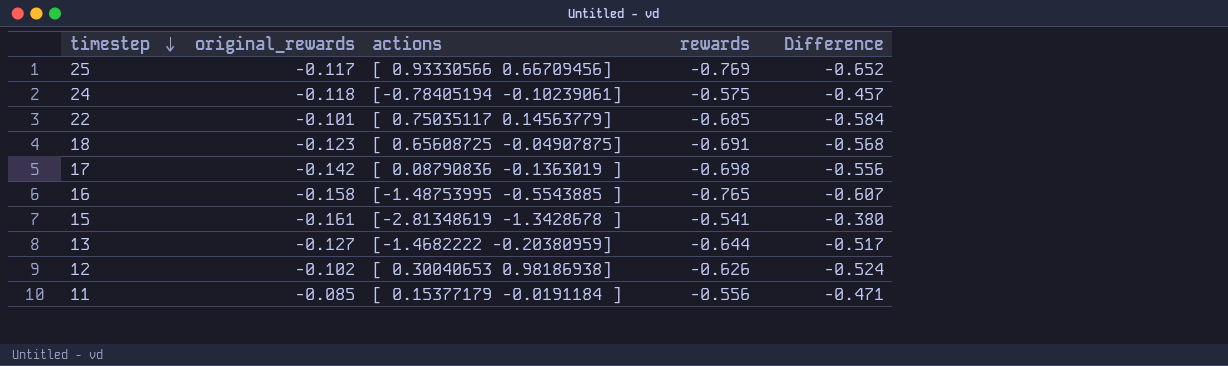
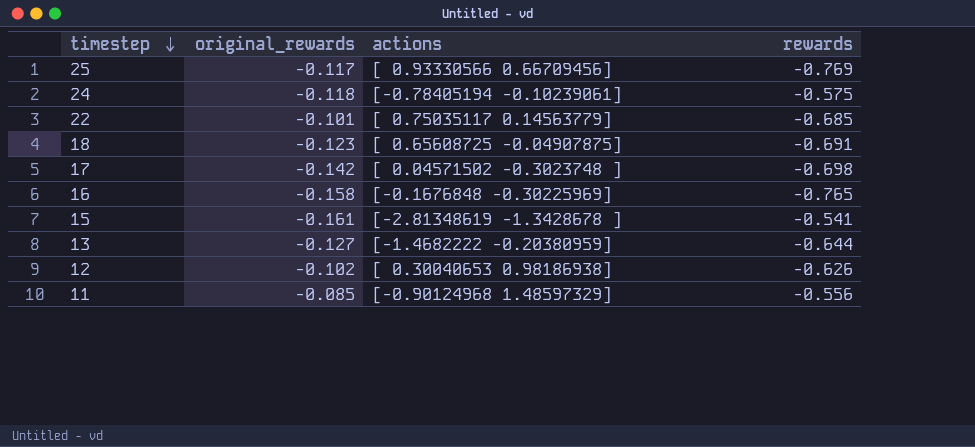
column Difference | formula: [rewards] - [original_rewards] -> none
17 | actions: [ 0.08790836 -0.1363019 ] -> [ 0.04571502 -0.3023748 ]
16 | actions: [-1.48753995 -0.5543885 ] -> [-0.1676848 -0.30225969]
11 | actions: [ 0.15377179 -0.0191184 ] -> [-0.90124968 1.48597329]

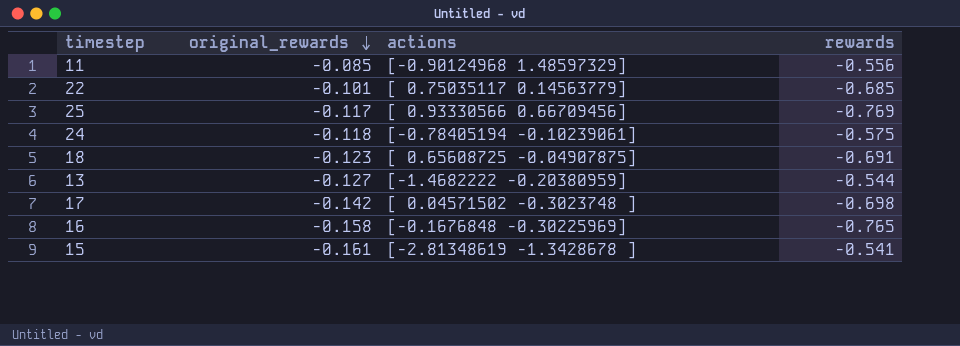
row order: timestep descending -> original_rewards descending
row 12: -0.102 | [ 0.30040653 0.98186938] | -0.626 -> none
13 | rewards: -0.644 -> -0.544

